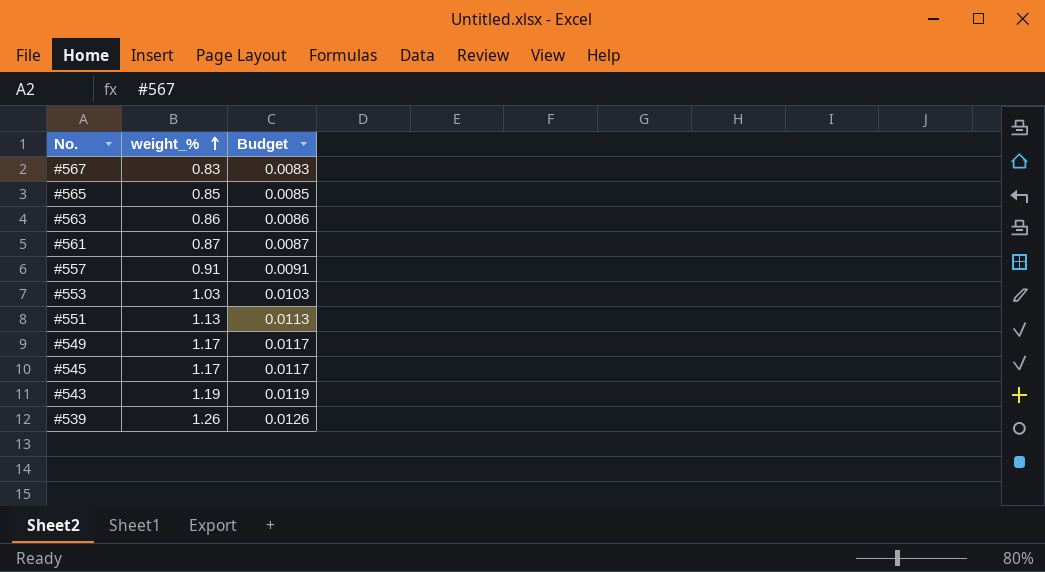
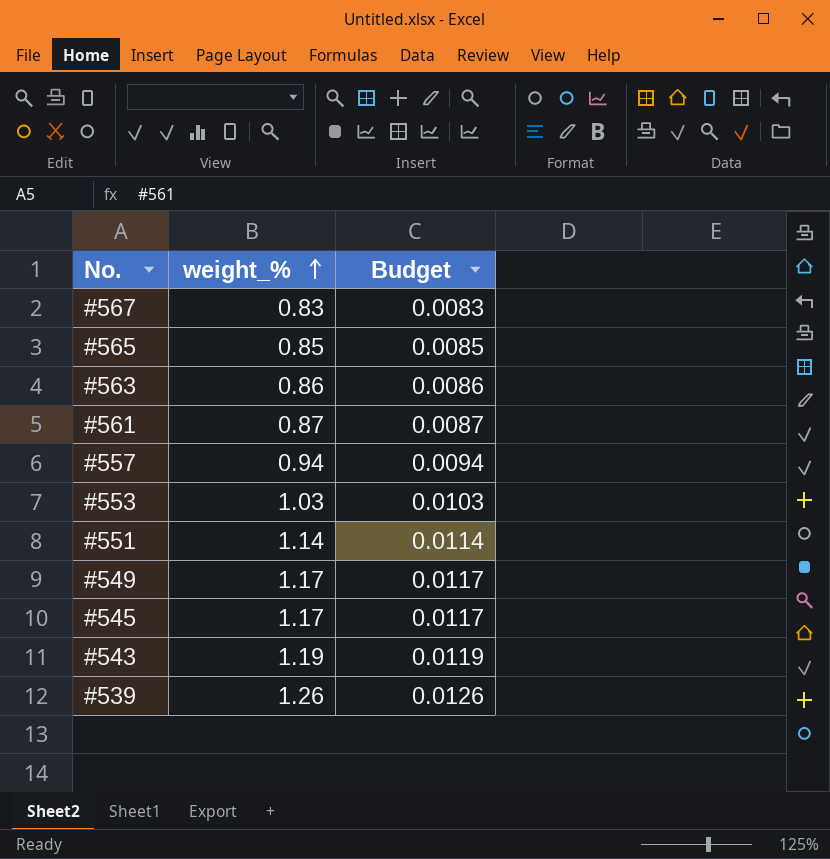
#557 | weight_%: 0.91 -> 0.94
#557 | Budget: 0.0091 -> 0.0094
#551 | weight_%: 1.13 -> 1.14
#551 | Budget: 0.0113 -> 0.0114

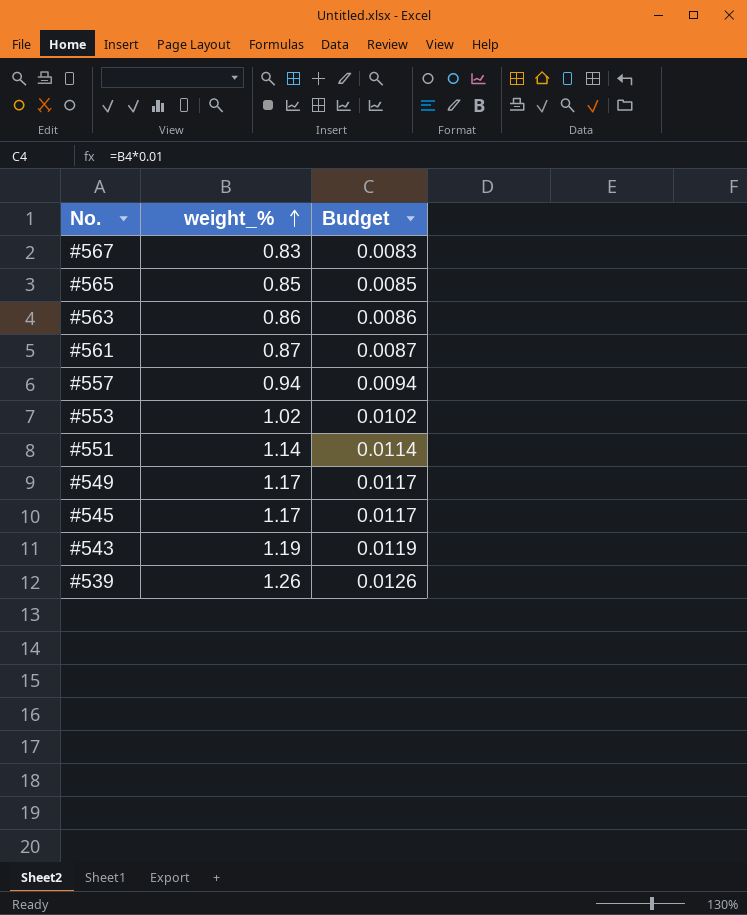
#553 | weight_%: 1.03 -> 1.02
#553 | Budget: 0.0103 -> 0.0102

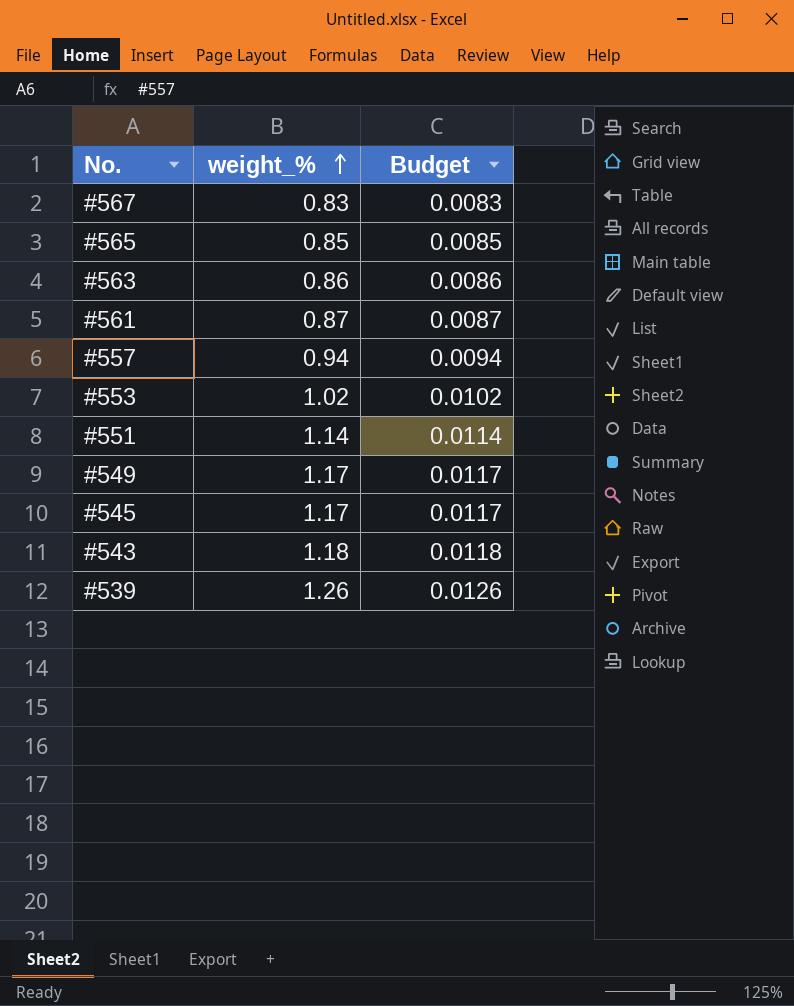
#543 | weight_%: 1.19 -> 1.18
#543 | Budget: 0.0119 -> 0.0118

